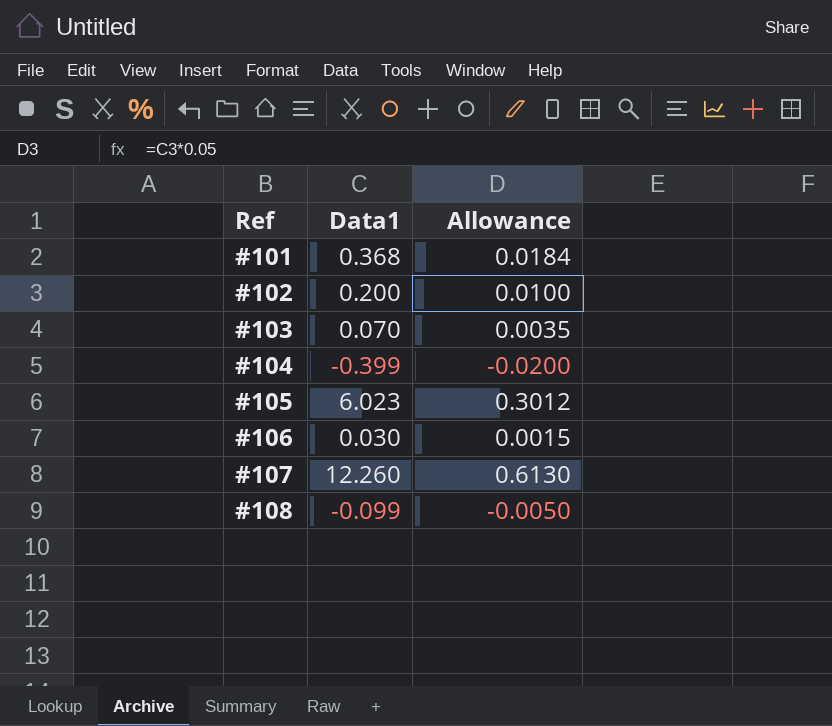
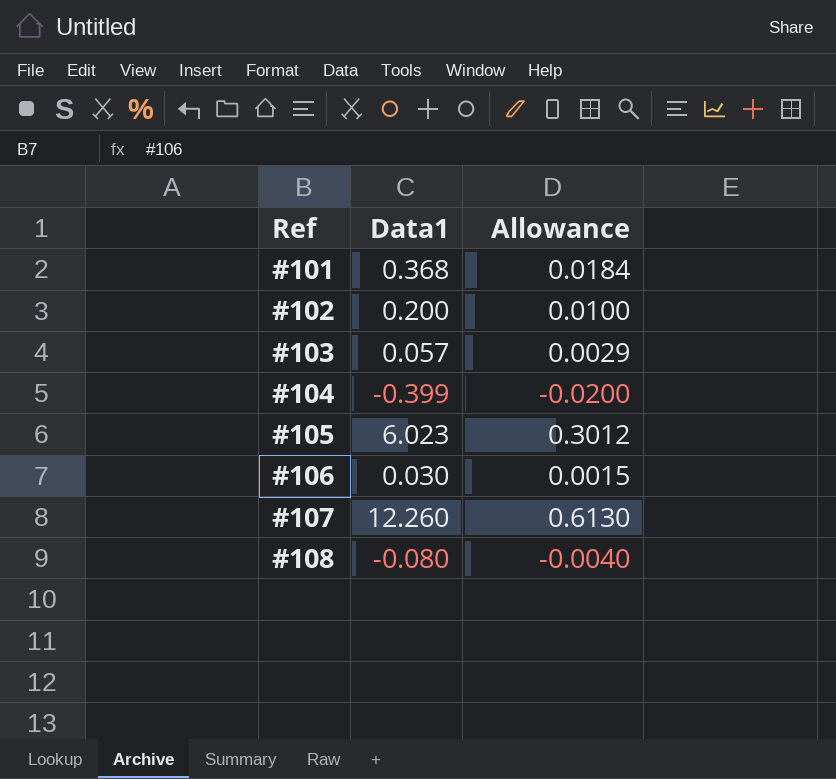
#103 | Data1: 0.070 -> 0.057
#103 | Allowance: 0.0035 -> 0.0029
#108 | Data1: -0.099 -> -0.080
#108 | Allowance: -0.0050 -> -0.0040

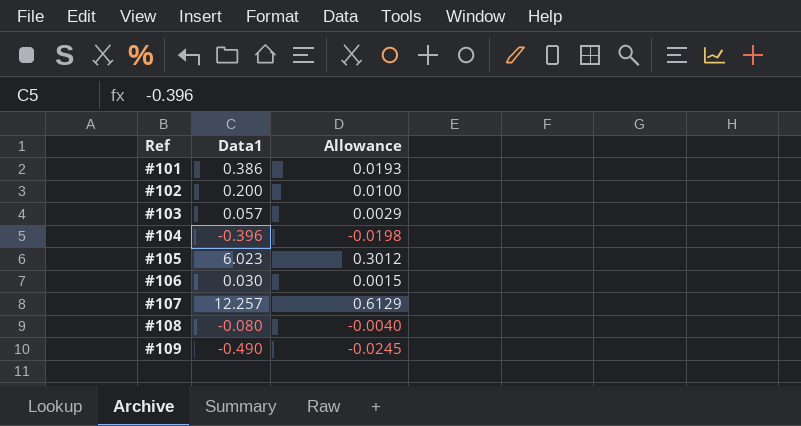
#101 | Data1: 0.368 -> 0.386
#101 | Allowance: 0.0184 -> 0.0193
#104 | Data1: -0.399 -> -0.396
#104 | Allowance: -0.0200 -> -0.0198
#107 | Data1: 12.260 -> 12.257
#107 | Allowance: 0.6130 -> 0.6129
row #109: none -> -0.490 | -0.0245

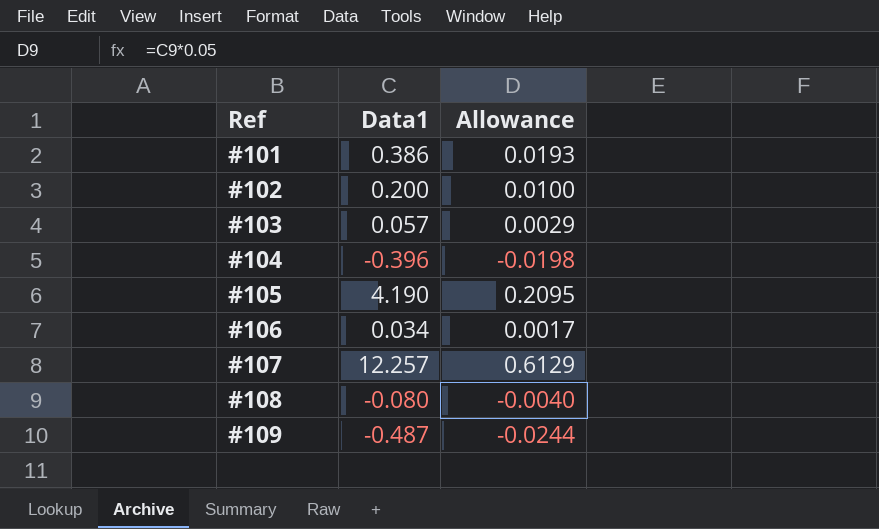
#105 | Data1: 6.023 -> 4.190
#105 | Allowance: 0.3012 -> 0.2095
#106 | Data1: 0.030 -> 0.034
#106 | Allowance: 0.0015 -> 0.0017
#109 | Data1: -0.490 -> -0.487
#109 | Allowance: -0.0245 -> -0.0244

